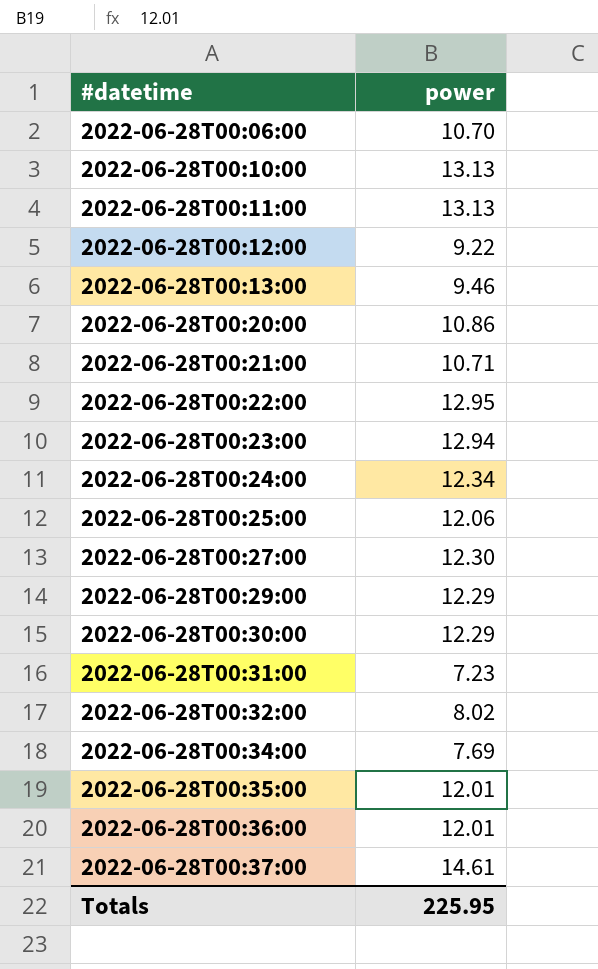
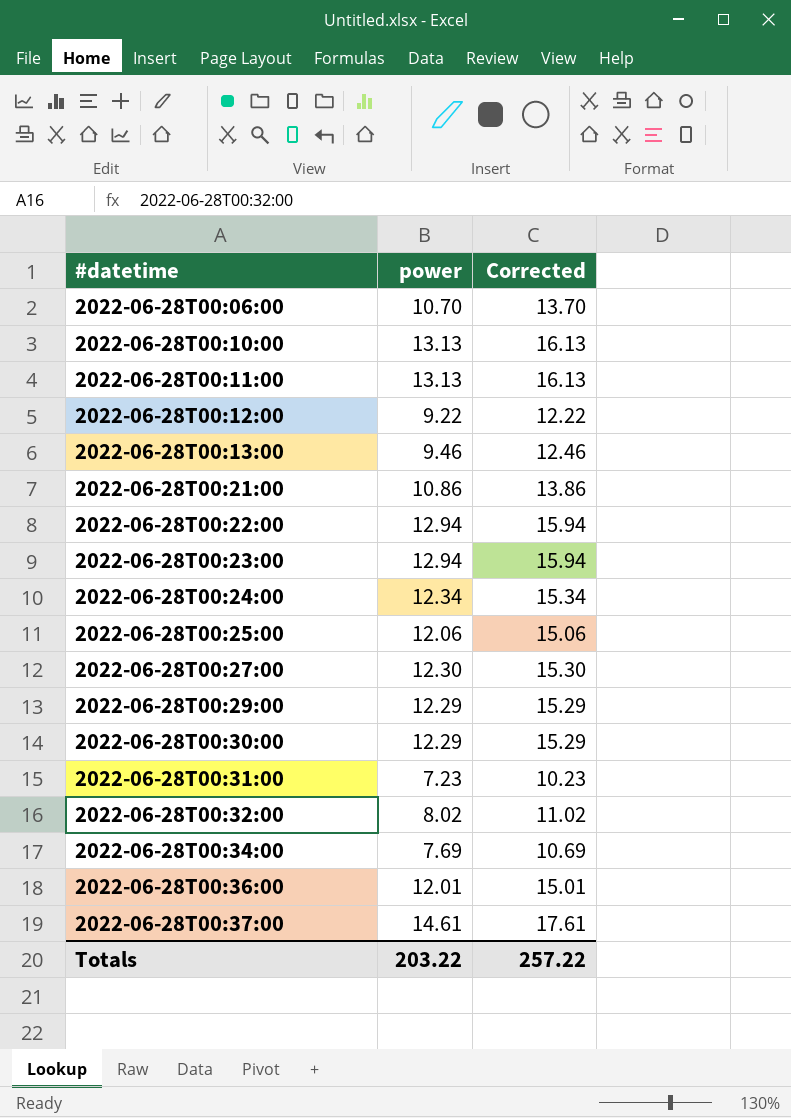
column Corrected | formula: none -> [power] + 3
row 2022-06-28T00:20:00: 10.86 -> none
row 2022-06-28T00:35:00: 12.01 -> none
2022-06-28T00:21:00 | power: 10.71 -> 10.86
2022-06-28T00:22:00 | power: 12.95 -> 12.94
Totals | power: 225.95 -> 203.22

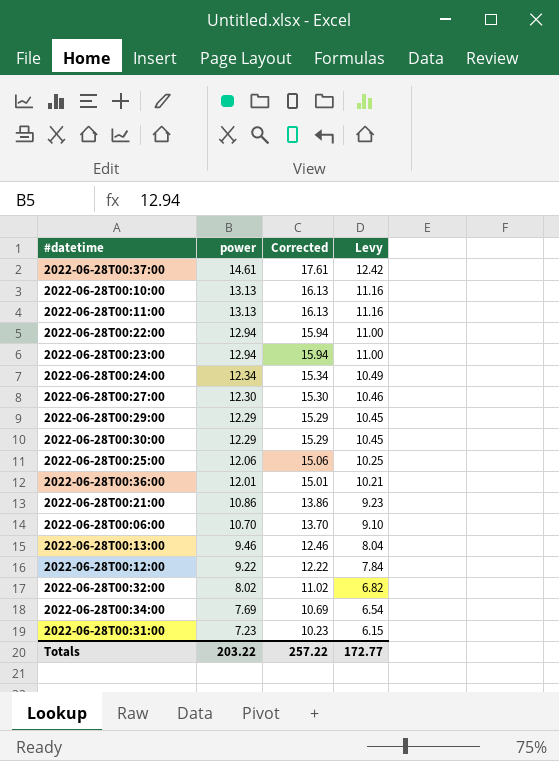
row order: #datetime ascending -> power descending
column Levy | formula: none -> [power] * 0.85

